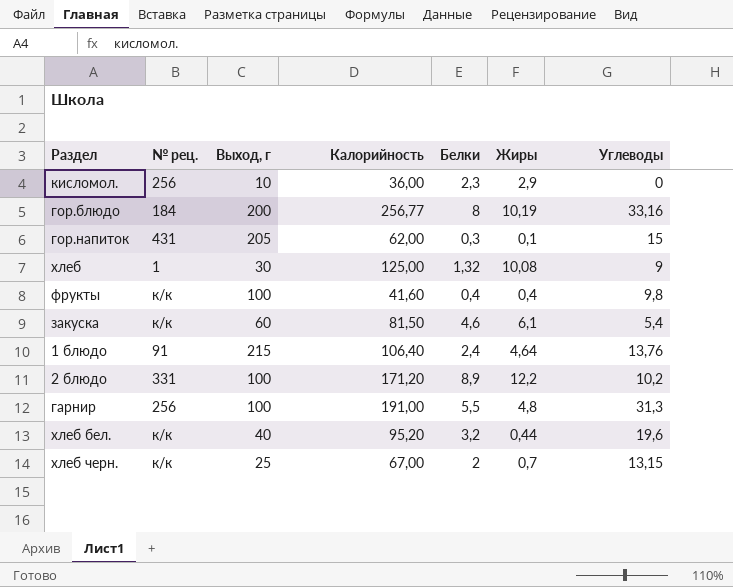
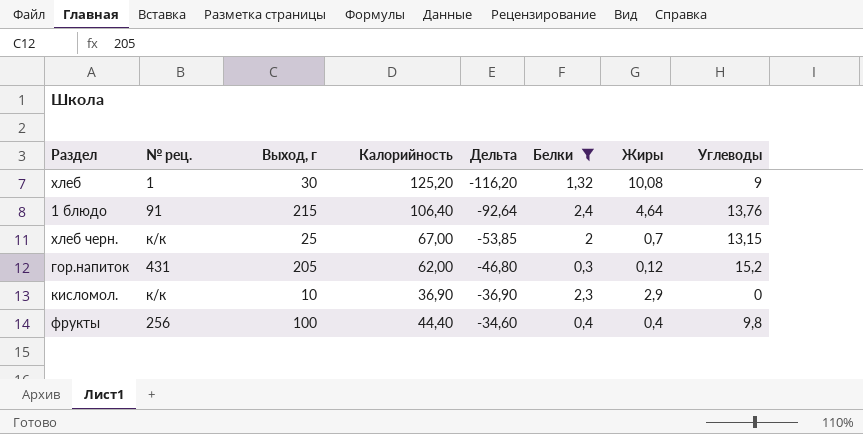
filter: none -> Белки <= 2,4
row order: none -> Дельта ascending
column Дельта | formula: none -> [Углеводы] - [Калорийность]
хлеб | Калорийность: 125,00 -> 125,20
гор.напиток | Жиры: 0,1 -> 0,12
гор.напиток | Углеводы: 15 -> 15,2
кисломол. | № рец.: 256 -> к/к
кисломол. | Калорийность: 36,00 -> 36,90
фрукты | № рец.: к/к -> 256
фрукты | Калорийность: 41,60 -> 44,40

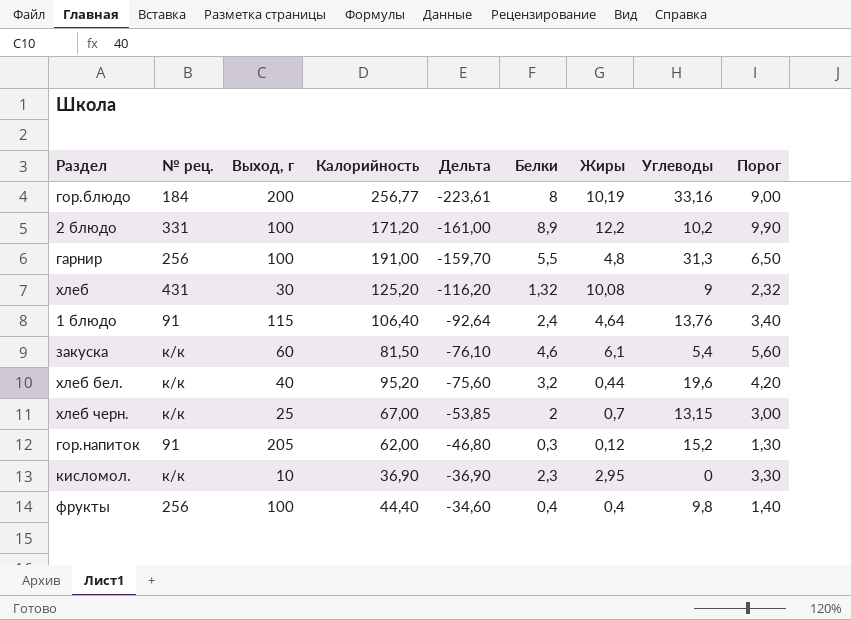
filter: Белки <= 2,4 -> none
column Порог | formula: none -> [Белки] + 1
хлеб | № рец.: 1 -> 431
1 блюдо | Выход, г: 215 -> 115
гор.напиток | № рец.: 431 -> 91
кисломол. | Жиры: 2,9 -> 2,95

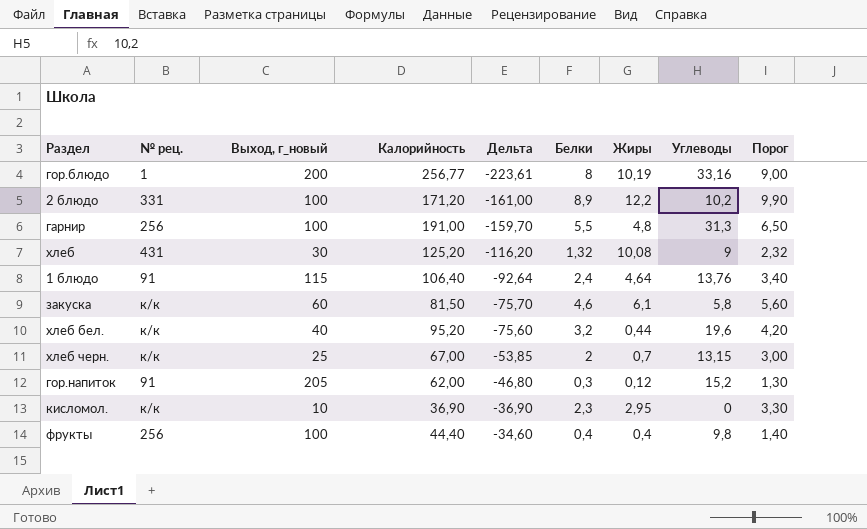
column name: Выход, г -> Выход, г_новый
гор.блюдо | № рец.: 184 -> 1
закуска | Дельта: -76,10 -> -75,70
закуска | Углеводы: 5,4 -> 5,8

